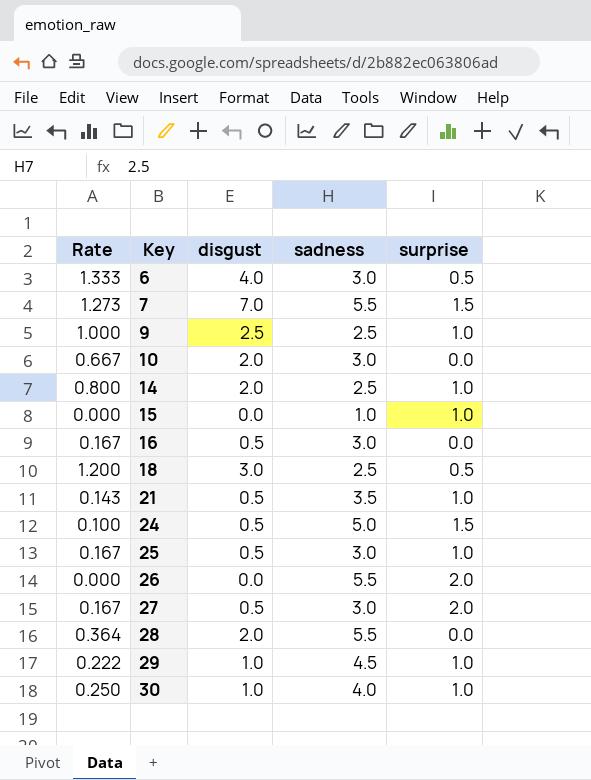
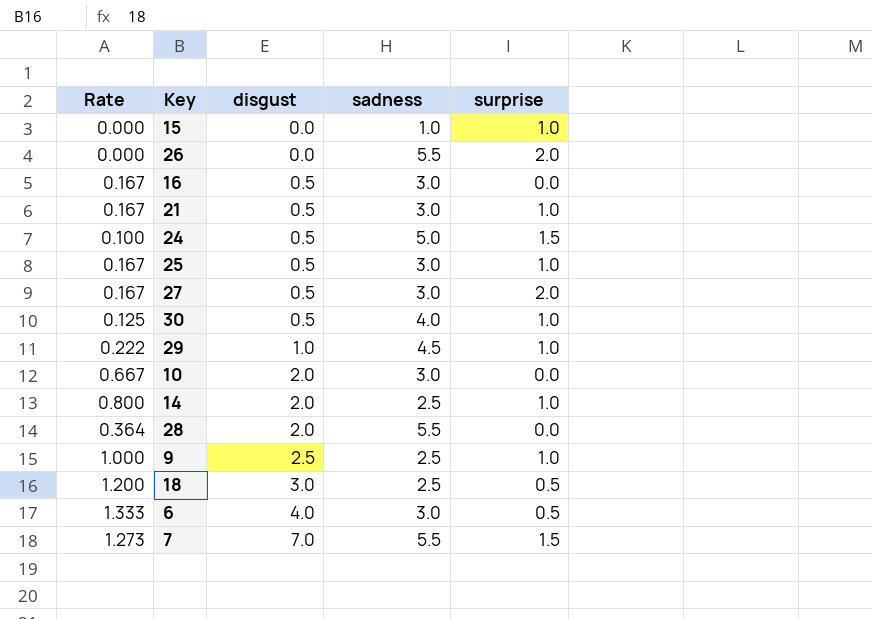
row order: Key ascending -> disgust ascending
21 | Rate: 0.143 -> 0.167
21 | sadness: 3.5 -> 3.0
30 | Rate: 0.250 -> 0.125
30 | disgust: 1.0 -> 0.5

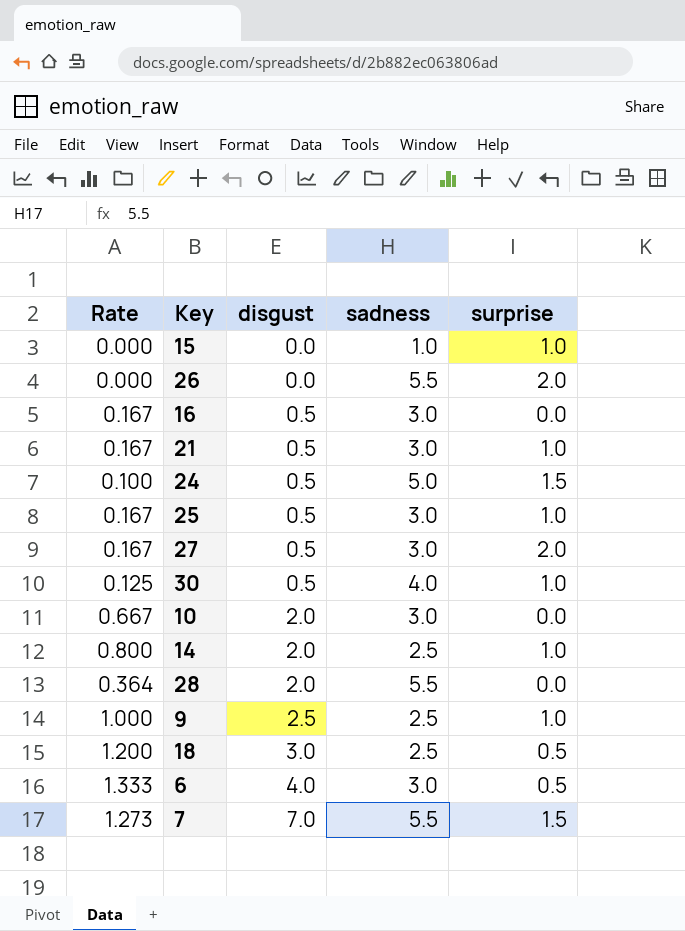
row 29: 0.222 | 1.0 | 4.5 | 1.0 -> none

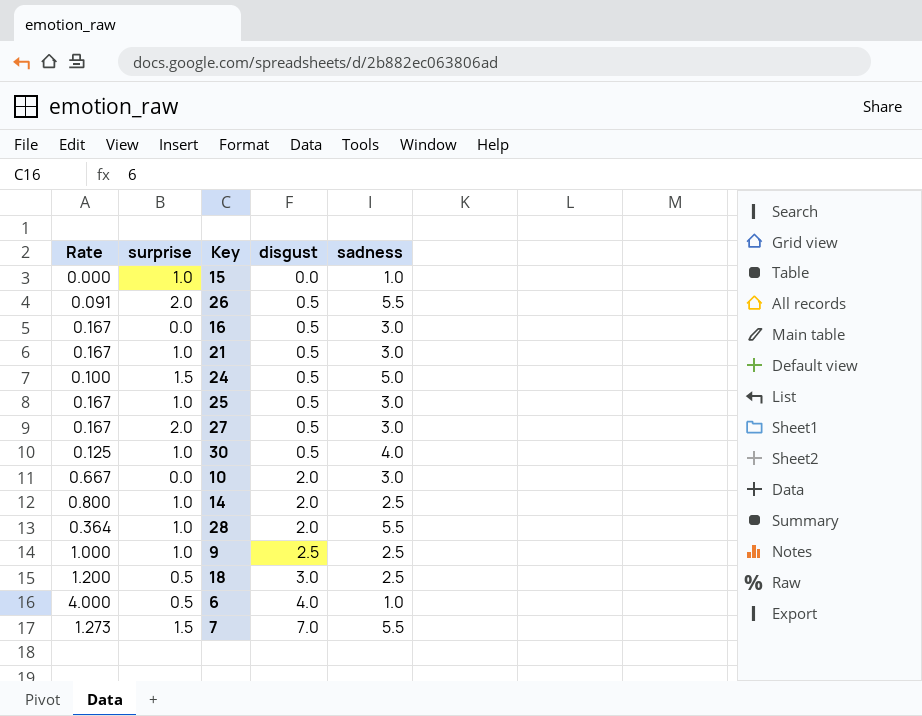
column surprise | position: 5 -> 2
26 | Rate: 0.000 -> 0.091
26 | disgust: 0.0 -> 0.5
28 | surprise: 0.0 -> 1.0
6 | Rate: 1.333 -> 4.000
6 | sadness: 3.0 -> 1.0

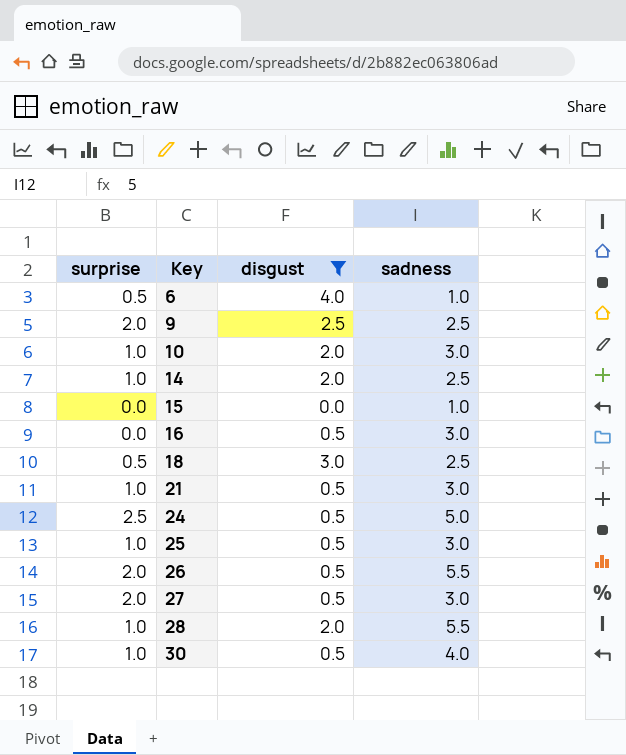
filter: none -> disgust != 7.0
row order: disgust ascending -> Key ascending
column Rate | formula: [disgust] / [sadness] -> none
9 | surprise: 1.0 -> 2.0
10 | surprise: 0.0 -> 1.0
15 | surprise: 1.0 -> 0.0
24 | surprise: 1.5 -> 2.5

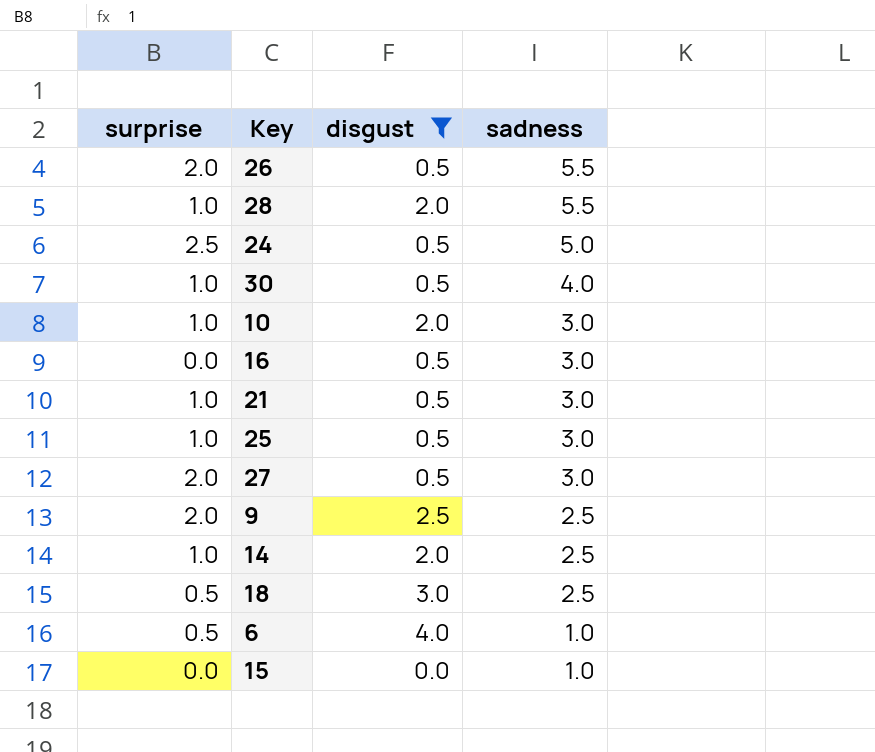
row order: Key ascending -> sadness descending

